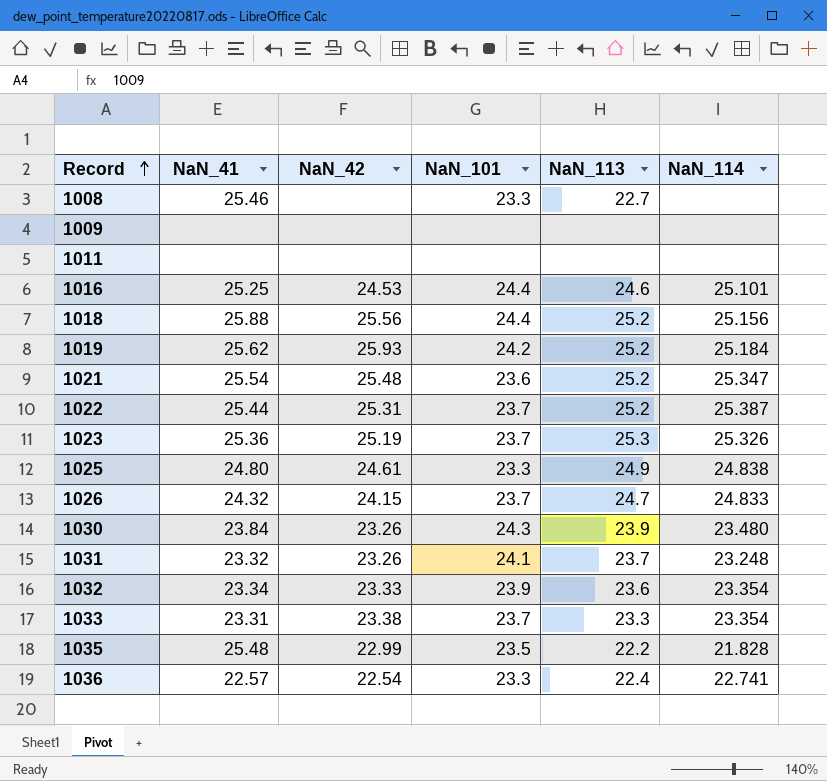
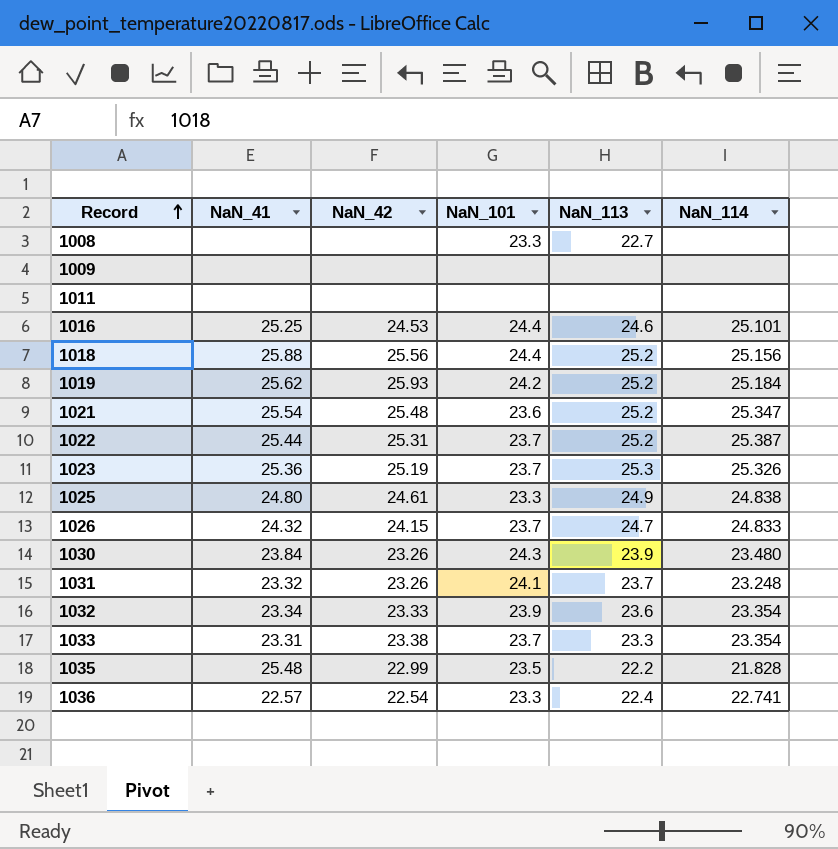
1008 | NaN_41: 25.46 -> none

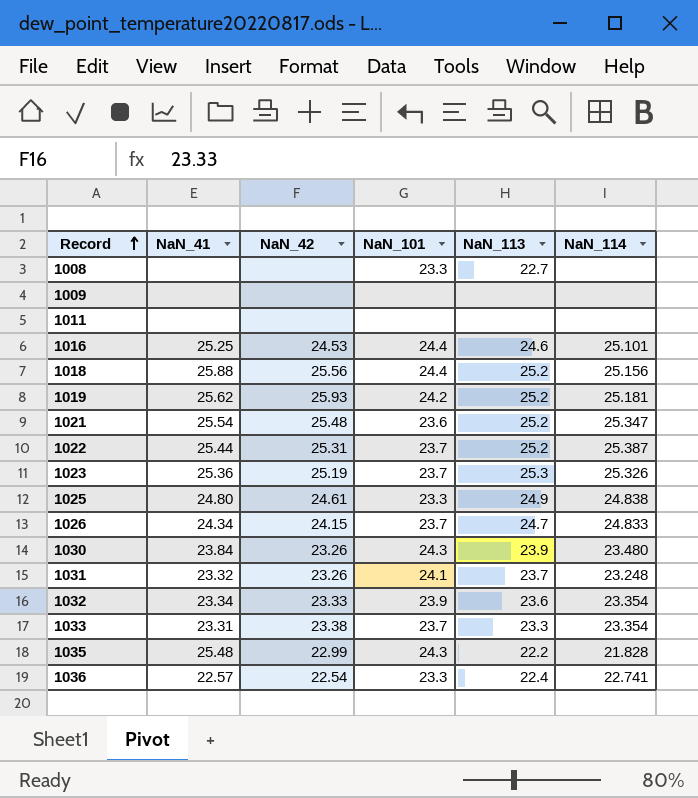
1019 | NaN_114: 25.184 -> 25.181
1026 | NaN_41: 24.32 -> 24.34
1035 | NaN_101: 23.5 -> 24.3

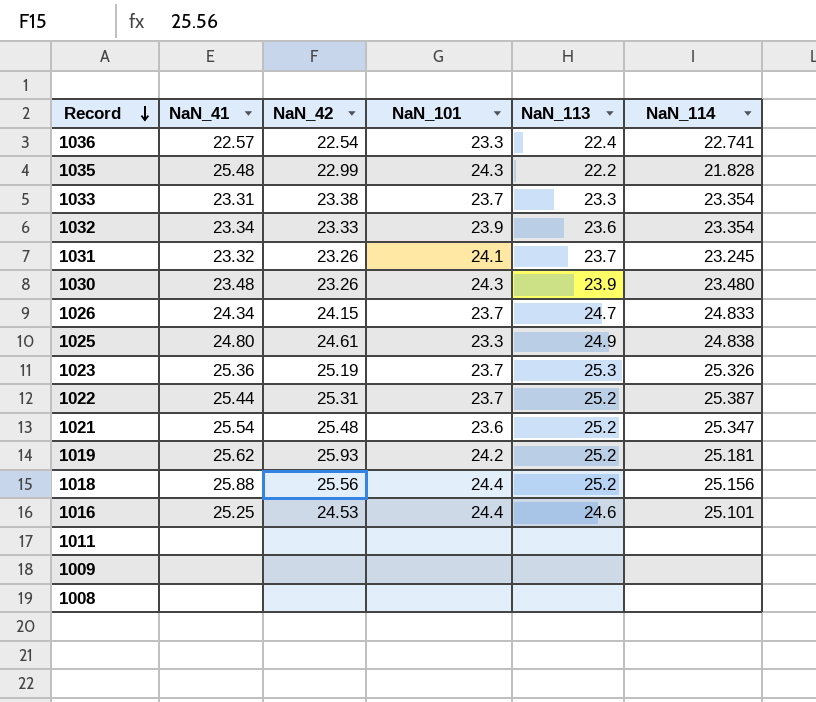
row order: Record ascending -> Record descending
1031 | NaN_114: 23.248 -> 23.245
1030 | NaN_41: 23.84 -> 23.48
1008 | NaN_101: 23.3 -> none
1008 | NaN_113: 22.7 -> none

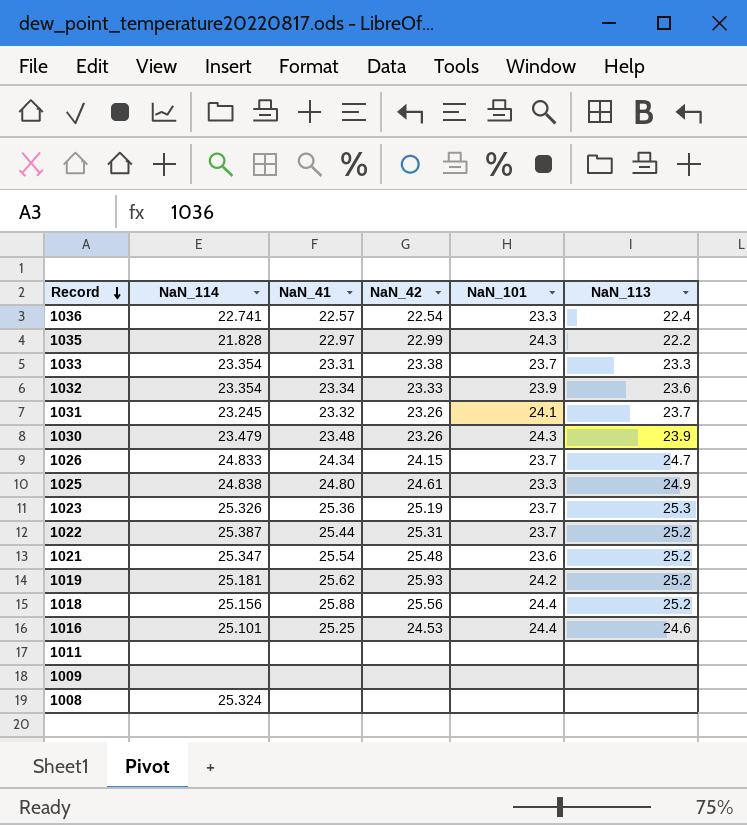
column NaN_114 | position: 6 -> 2
1035 | NaN_41: 25.48 -> 22.97
1030 | NaN_114: 23.480 -> 23.479
1008 | NaN_114: none -> 25.324

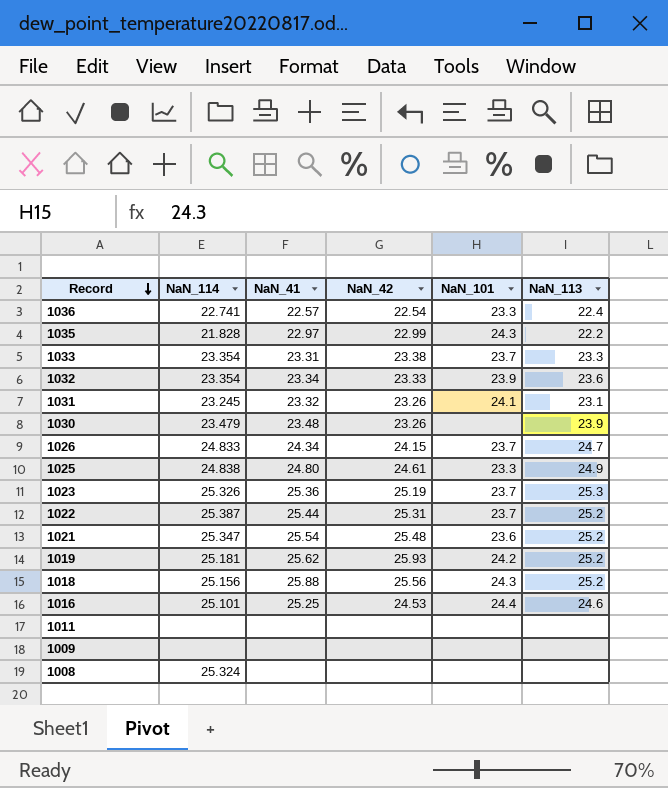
1031 | NaN_113: 23.7 -> 23.1
1030 | NaN_101: 24.3 -> none
1018 | NaN_101: 24.4 -> 24.3

